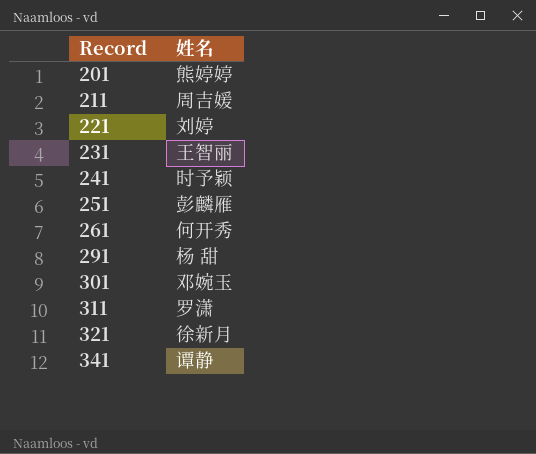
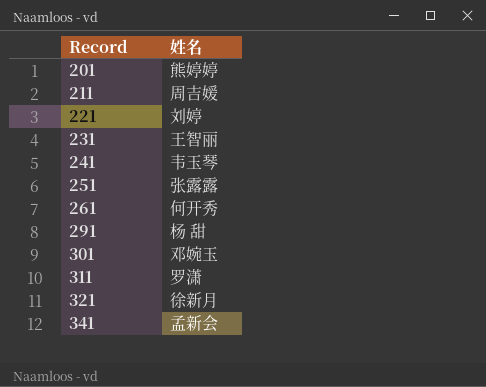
241 | 姓名: 时予颖 -> 韦玉琴
251 | 姓名: 彭麟雁 -> 张露露
341 | 姓名: 谭静 -> 孟新会

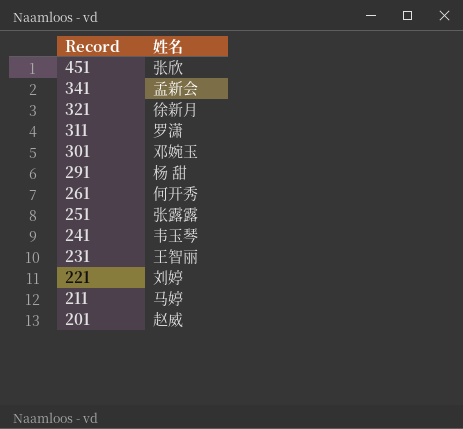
row order: Record ascending -> Record descending
row 451: none -> 张欣
211 | 姓名: 周吉媛 -> 马婷
201 | 姓名: 熊婷婷 -> 赵威

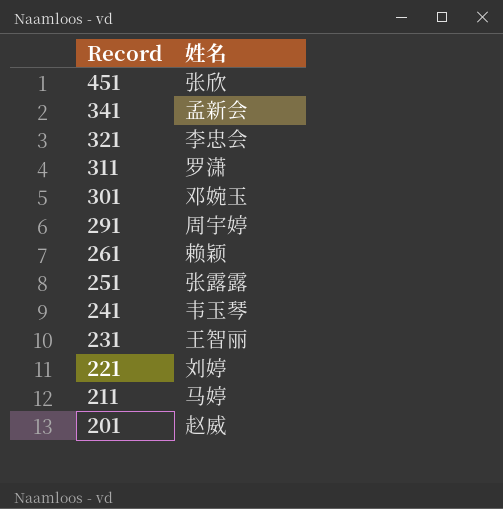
321 | 姓名: 徐新月 -> 李忠会
291 | 姓名: 杨 甜 -> 周宇婷
261 | 姓名: 何开秀 -> 赖颖

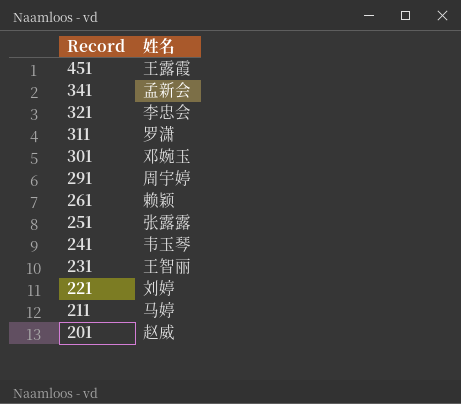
451 | 姓名: 张欣 -> 王露霞

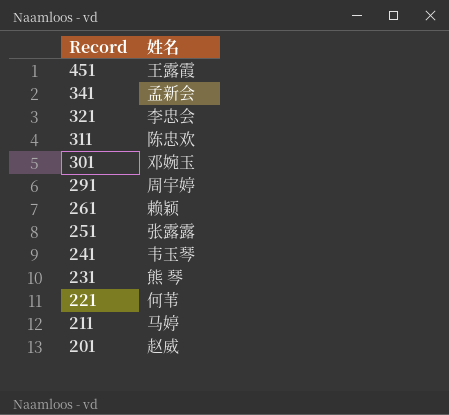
311 | 姓名: 罗潇 -> 陈忠欢
231 | 姓名: 王智丽 -> 熊 琴
221 | 姓名: 刘婷 -> 何苇

